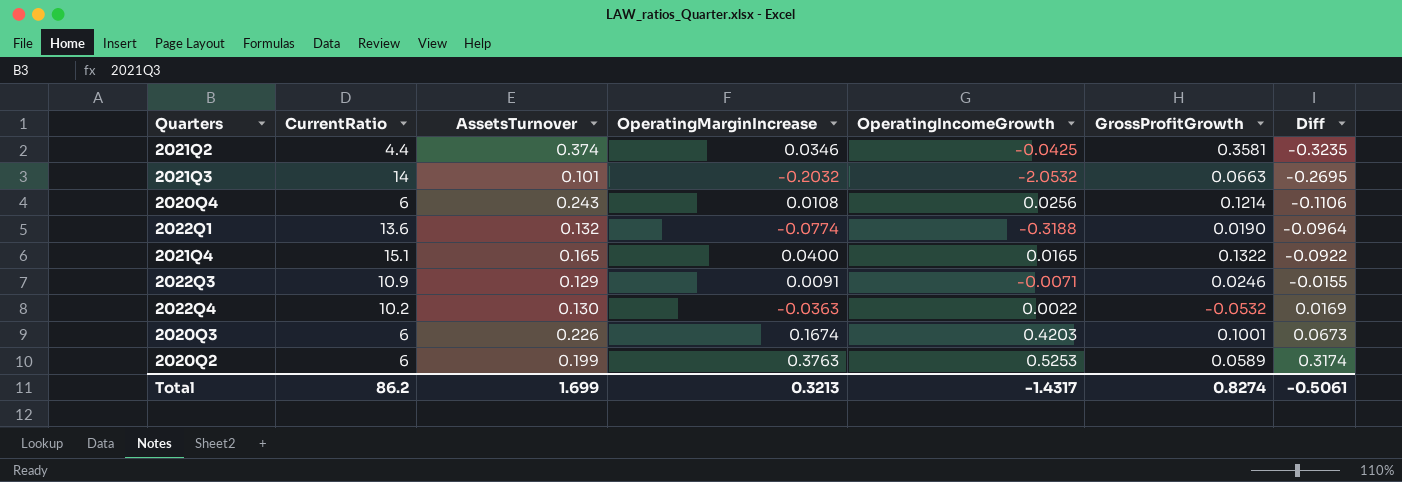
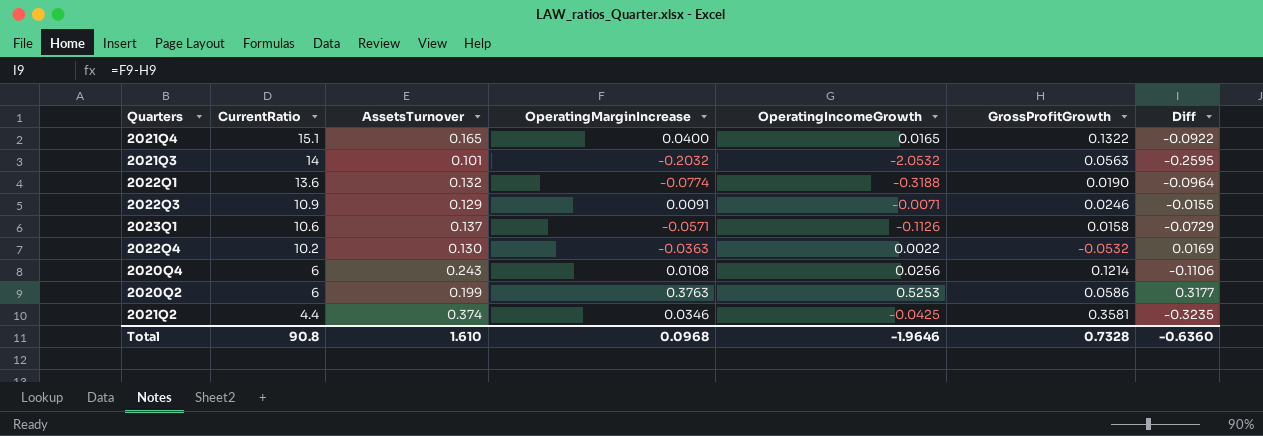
row order: Diff ascending -> CurrentRatio descending
row 2020Q3: 6 | 0.226 | 0.1674 | 0.4203 | 0.1001 | 0.0673 -> none
2021Q3 | GrossProfitGrowth: 0.0663 -> 0.0563
2021Q3 | Diff: -0.2695 -> -0.2595
row 2023Q1: none -> 10.6 | 0.137 | -0.0571 | -0.1126 | 0.0158 | -0.0729
2020Q2 | GrossProfitGrowth: 0.0589 -> 0.0586
2020Q2 | Diff: 0.3174 -> 0.3177
Total | CurrentRatio: 86.2 -> 90.8
Total | AssetsTurnover: 1.699 -> 1.610
Total | OperatingMarginIncrease: 0.3213 -> 0.0968
Total | OperatingIncomeGrowth: -1.4317 -> -1.9646
Total | GrossProfitGrowth: 0.8274 -> 0.7328
Total | Diff: -0.5061 -> -0.6360

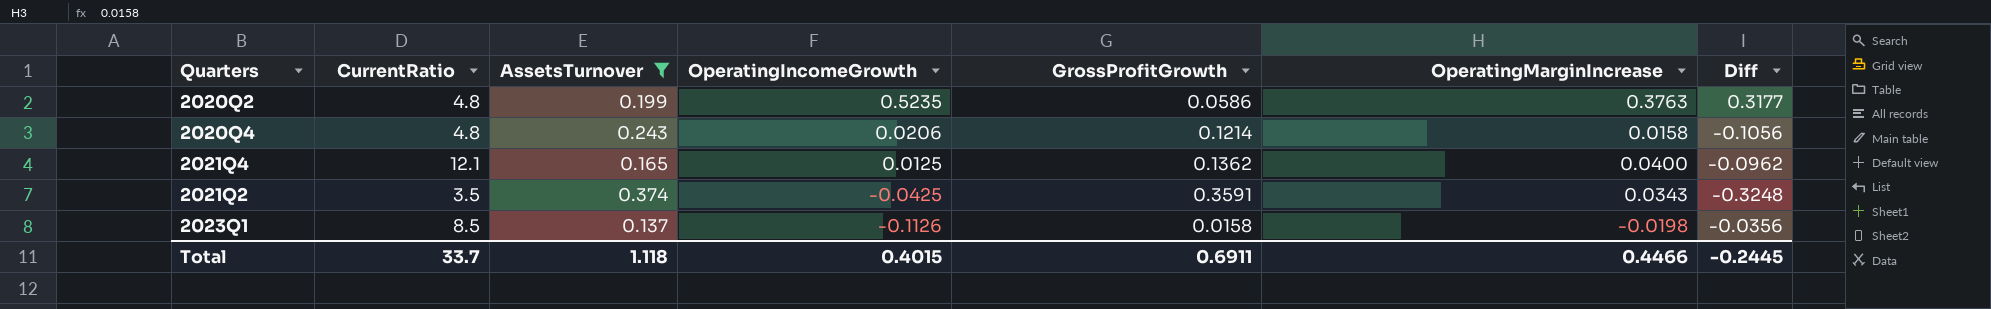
filter: none -> AssetsTurnover >= 0.137
row order: CurrentRatio descending -> OperatingIncomeGrowth descending
column OperatingMarginIncrease | position: 4 -> 6
2020Q2 | CurrentRatio: 6 -> 4.8
2020Q2 | OperatingIncomeGrowth: 0.5253 -> 0.5235
2020Q4 | CurrentRatio: 6 -> 4.8
2020Q4 | OperatingIncomeGrowth: 0.0256 -> 0.0206
2020Q4 | OperatingMarginIncrease: 0.0108 -> 0.0158
2020Q4 | Diff: -0.1106 -> -0.1056
2021Q4 | CurrentRatio: 15.1 -> 12.1
2021Q4 | OperatingIncomeGrowth: 0.0165 -> 0.0125
2021Q4 | GrossProfitGrowth: 0.1322 -> 0.1362
2021Q4 | Diff: -0.0922 -> -0.0962
2021Q2 | CurrentRatio: 4.4 -> 3.5
2021Q2 | GrossProfitGrowth: 0.3581 -> 0.3591
2021Q2 | OperatingMarginIncrease: 0.0346 -> 0.0343
2021Q2 | Diff: -0.3235 -> -0.3248
2023Q1 | CurrentRatio: 10.6 -> 8.5
2023Q1 | OperatingMarginIncrease: -0.0571 -> -0.0198
2023Q1 | Diff: -0.0729 -> -0.0356
Total | CurrentRatio: 90.8 -> 33.7
Total | AssetsTurnover: 1.610 -> 1.118
Total | OperatingIncomeGrowth: -1.9646 -> 0.4015
Total | GrossProfitGrowth: 0.7328 -> 0.6911
Total | OperatingMarginIncrease: 0.0968 -> 0.4466
Total | Diff: -0.6360 -> -0.2445

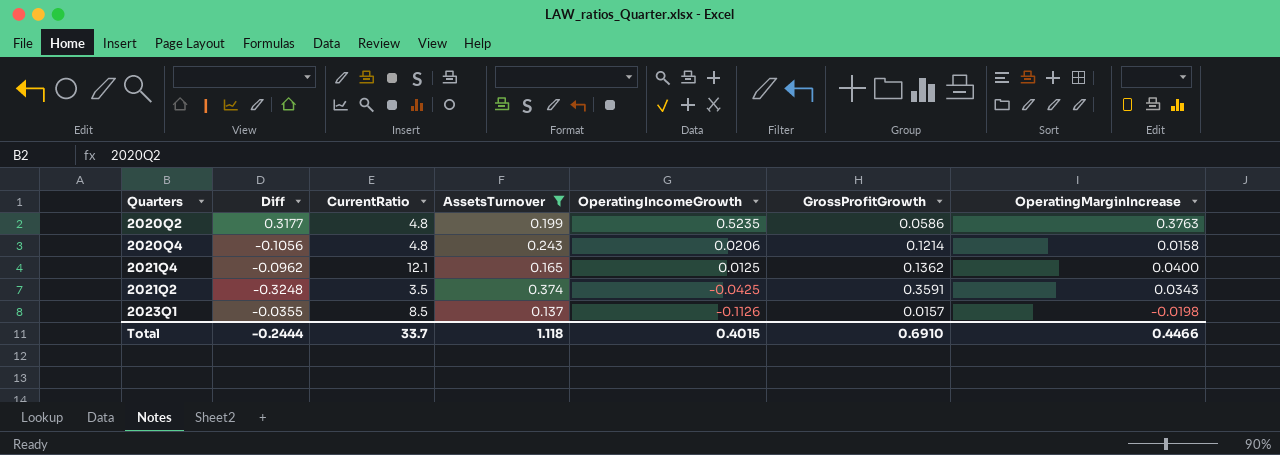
column Diff | position: 7 -> 2
2023Q1 | Diff: -0.0356 -> -0.0355
2023Q1 | GrossProfitGrowth: 0.0158 -> 0.0157
Total | Diff: -0.2445 -> -0.2444
Total | GrossProfitGrowth: 0.6911 -> 0.6910

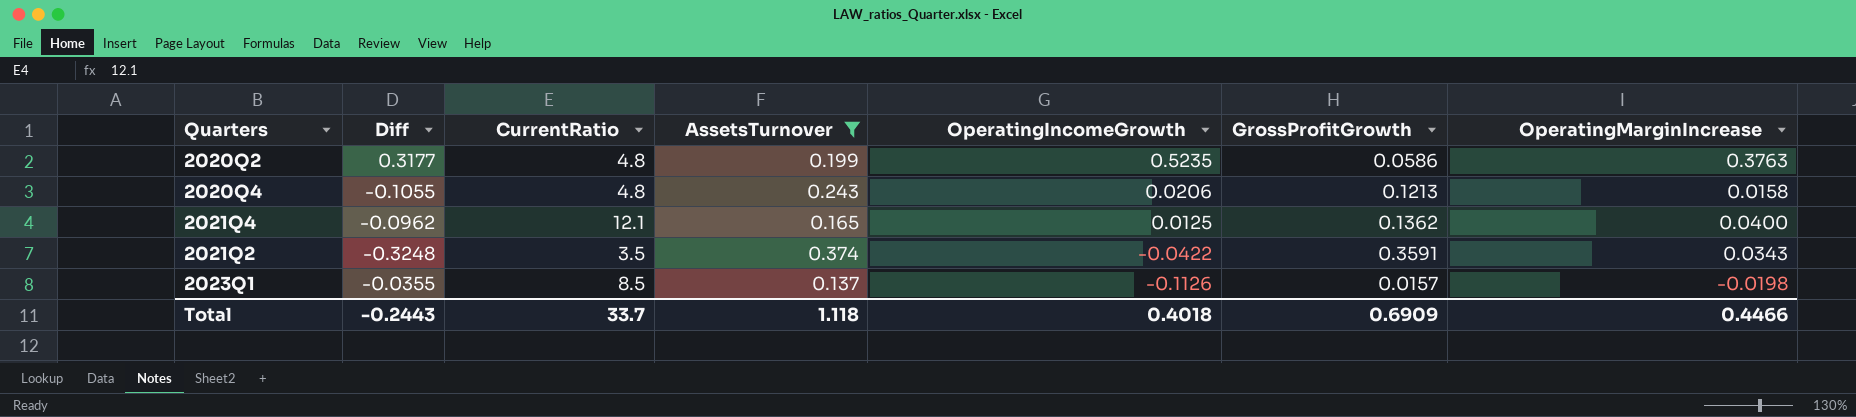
2020Q4 | Diff: -0.1056 -> -0.1055
2020Q4 | GrossProfitGrowth: 0.1214 -> 0.1213
2021Q2 | OperatingIncomeGrowth: -0.0425 -> -0.0422
Total | Diff: -0.2444 -> -0.2443
Total | OperatingIncomeGrowth: 0.4015 -> 0.4018
Total | GrossProfitGrowth: 0.6910 -> 0.6909

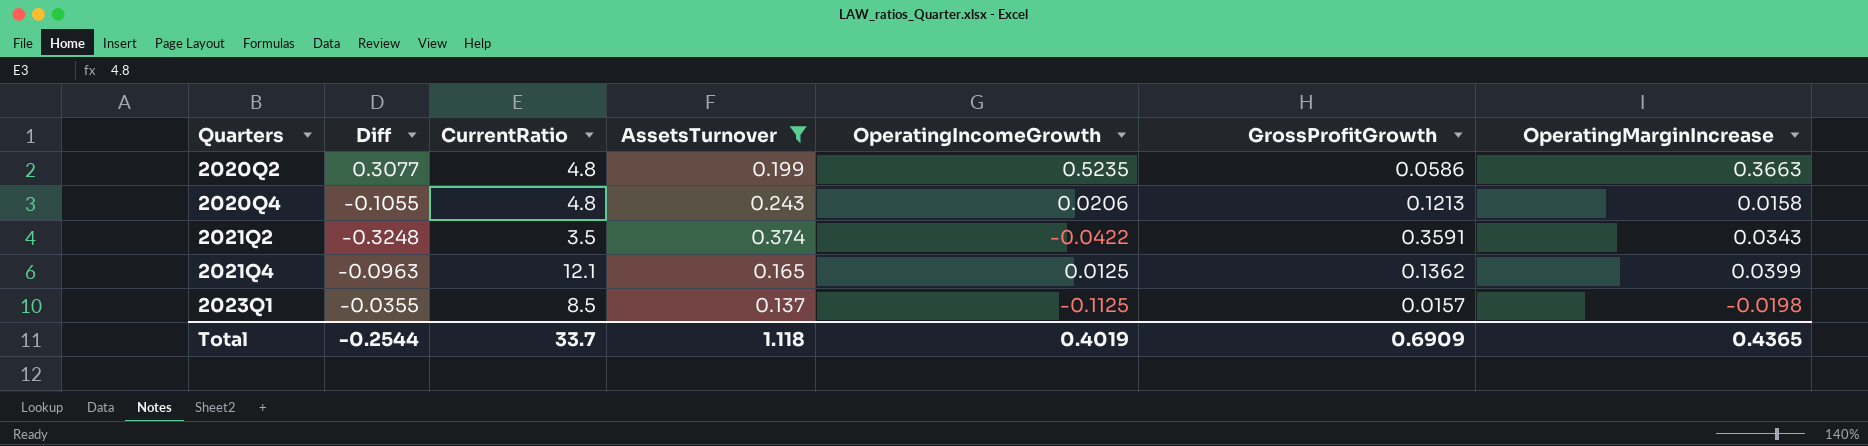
row order: OperatingIncomeGrowth descending -> Quarters ascending
2020Q2 | Diff: 0.3177 -> 0.3077
2020Q2 | OperatingMarginIncrease: 0.3763 -> 0.3663
2021Q4 | Diff: -0.0962 -> -0.0963
2021Q4 | OperatingMarginIncrease: 0.0400 -> 0.0399
2023Q1 | OperatingIncomeGrowth: -0.1126 -> -0.1125
Total | Diff: -0.2443 -> -0.2544
Total | OperatingIncomeGrowth: 0.4018 -> 0.4019
Total | OperatingMarginIncrease: 0.4466 -> 0.4365

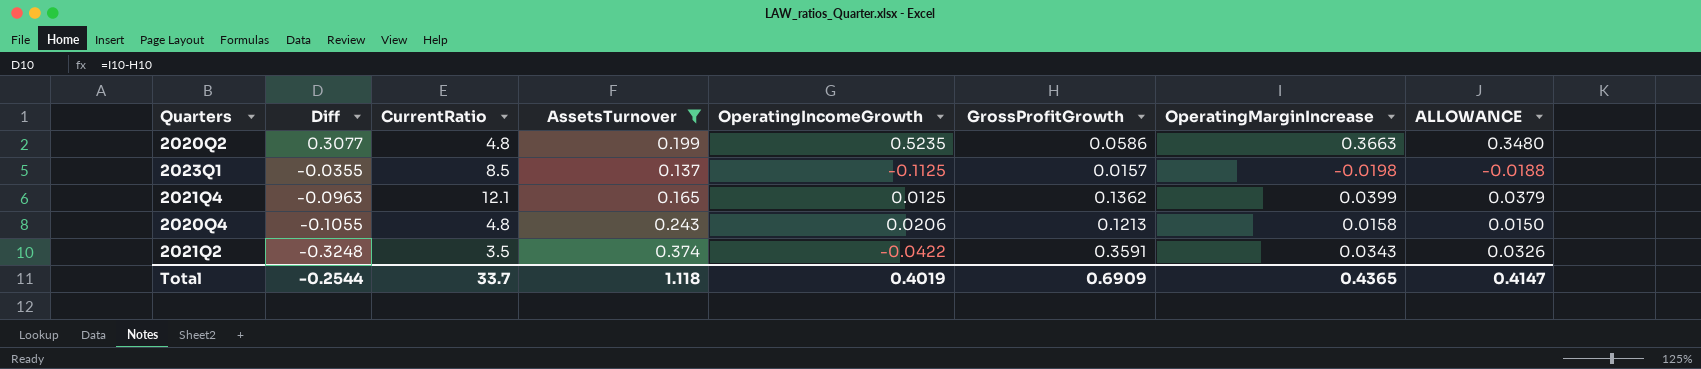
row order: Quarters ascending -> Diff descending
column ALLOWANCE | formula: none -> [OperatingMarginIncrease] * 0.95

